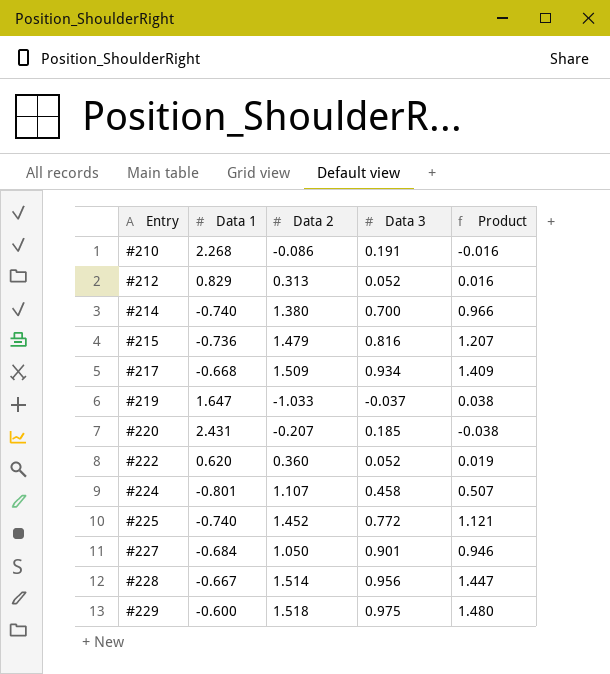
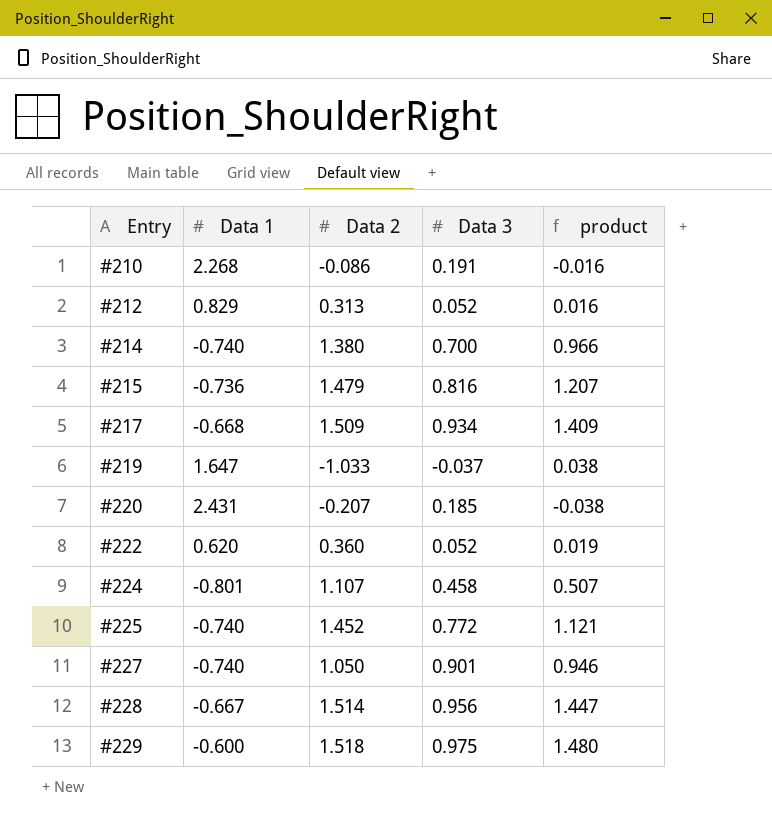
column name: Product -> product
#227 | Data 1: -0.684 -> -0.740

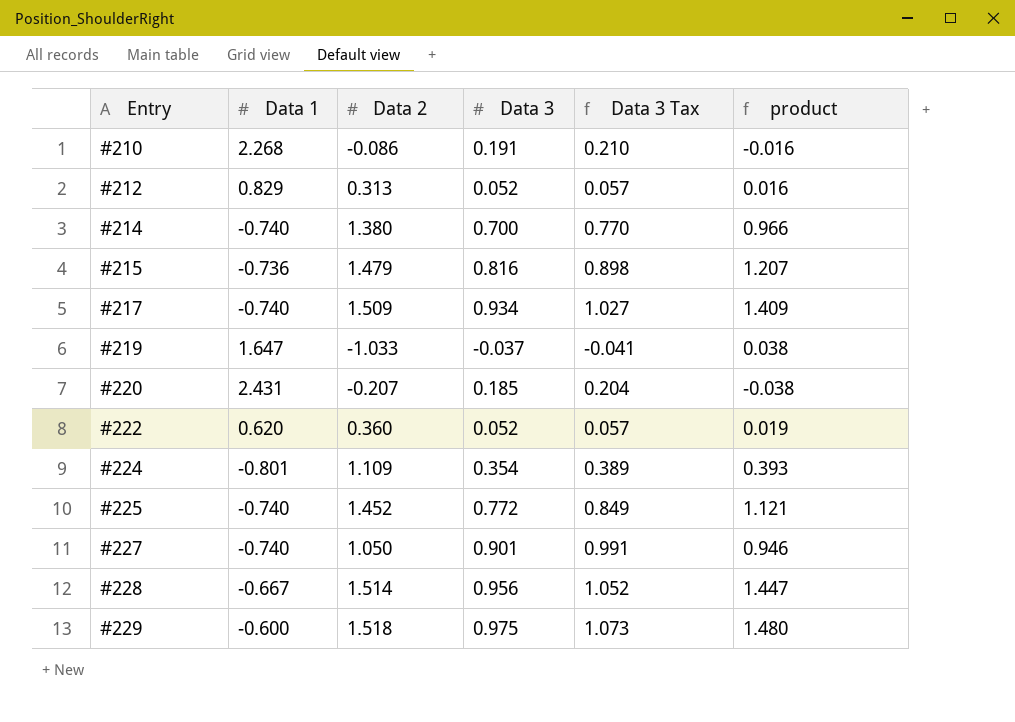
column Data 3 Tax | formula: none -> [Data 3] * 1.1
#217 | Data 1: -0.668 -> -0.740
#224 | Data 2: 1.107 -> 1.109
#224 | Data 3: 0.458 -> 0.354
#224 | product: 0.507 -> 0.393

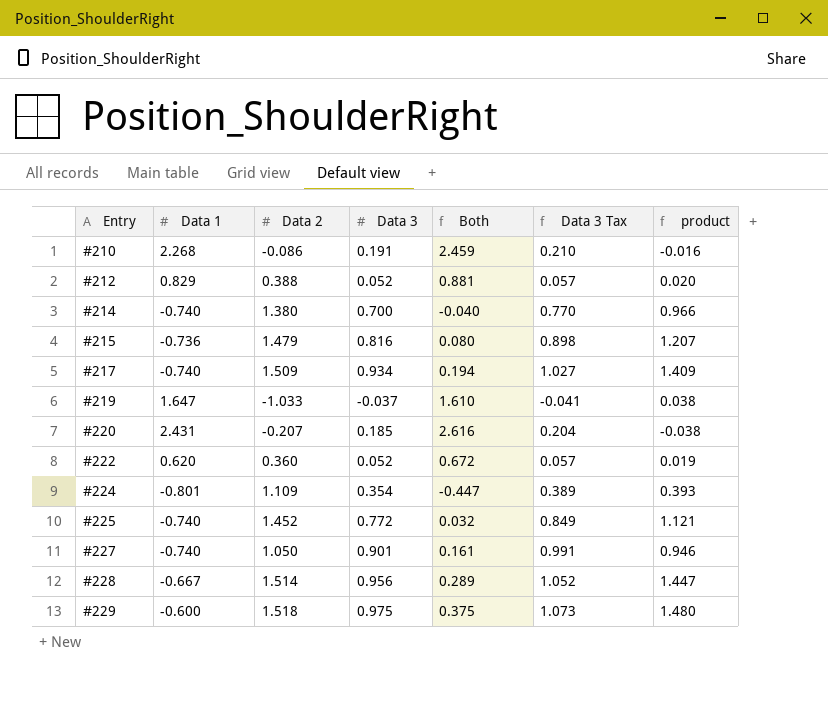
column Both | formula: none -> [Data 1] + [Data 3]
#212 | Data 2: 0.313 -> 0.388
#212 | product: 0.016 -> 0.020

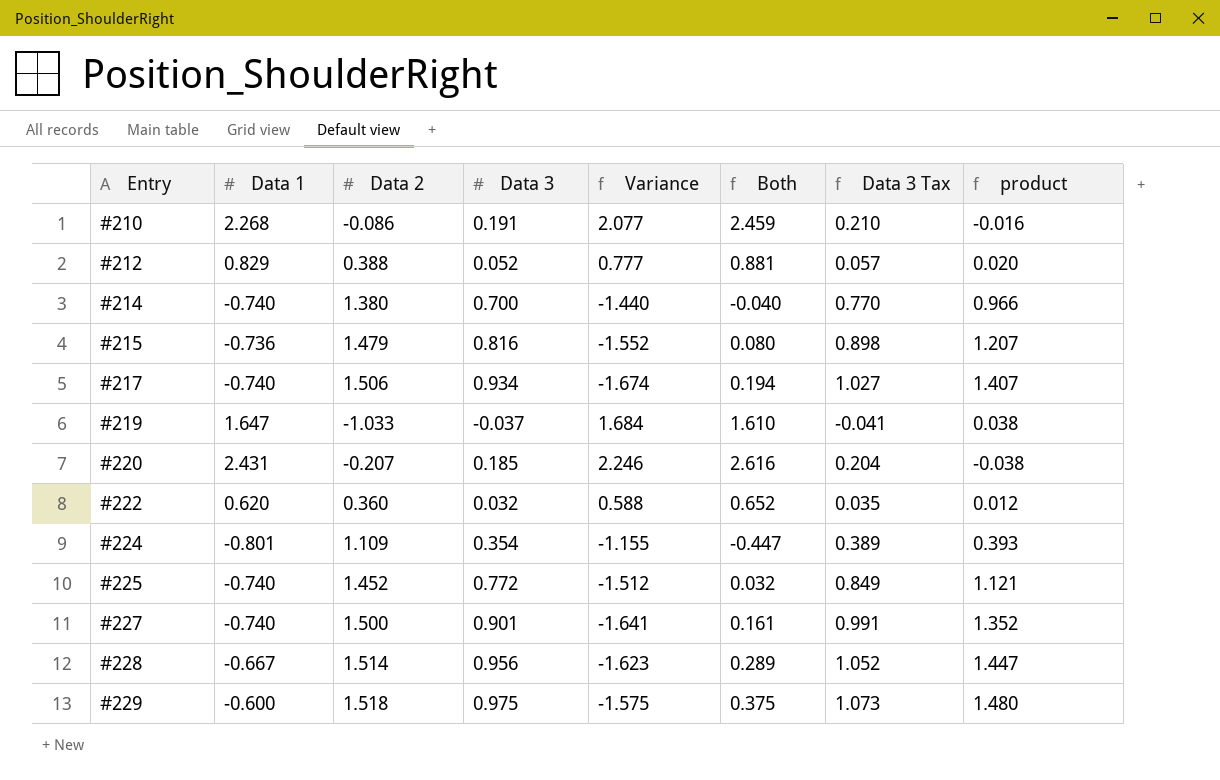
column Variance | formula: none -> [Data 1] - [Data 3]
#217 | Data 2: 1.509 -> 1.506
#217 | product: 1.409 -> 1.407
#222 | Data 3: 0.052 -> 0.032
#222 | Both: 0.672 -> 0.652
#222 | Data 3 Tax: 0.057 -> 0.035
#222 | product: 0.019 -> 0.012
#227 | Data 2: 1.050 -> 1.500
#227 | product: 0.946 -> 1.352

